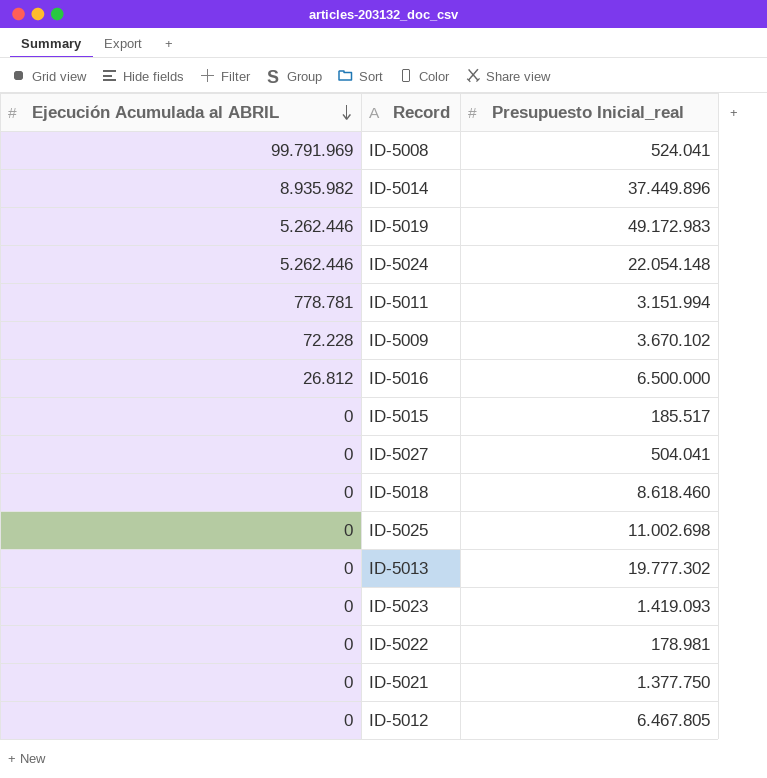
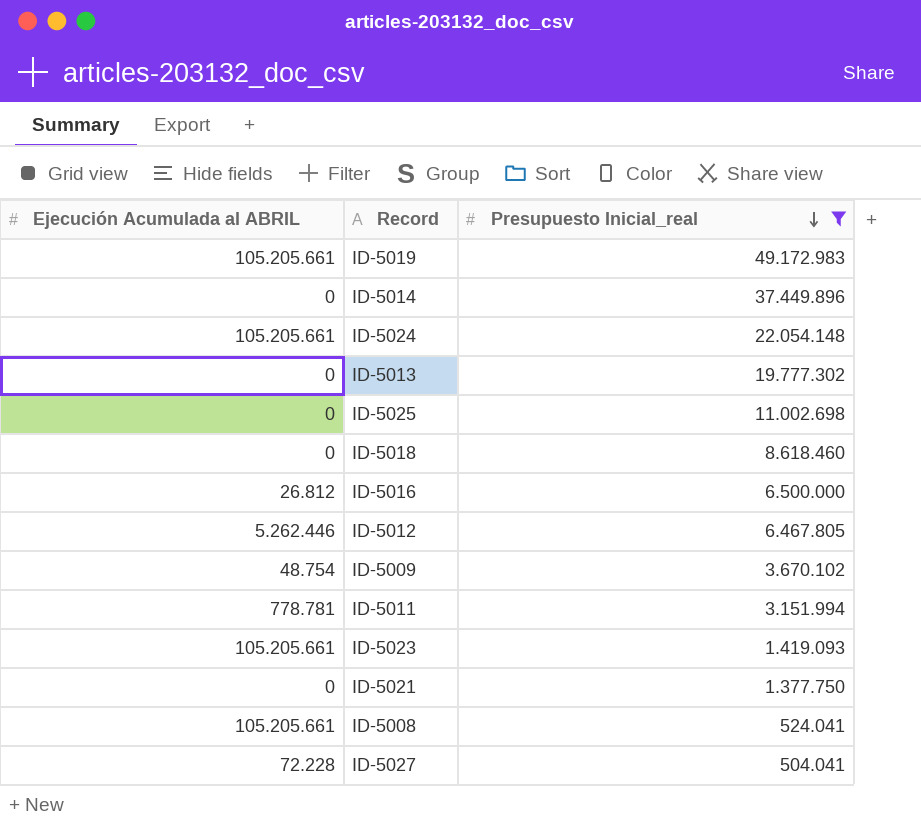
filter: none -> Presupuesto Inicial_real >= 504.041
row order: Ejecución Acumulada al ABRIL descending -> Presupuesto Inicial_real descending
ID-5019 | Ejecución Acumulada al ABRIL: 5.262.446 -> 105.205.661
ID-5014 | Ejecución Acumulada al ABRIL: 8.935.982 -> 0
ID-5024 | Ejecución Acumulada al ABRIL: 5.262.446 -> 105.205.661
ID-5012 | Ejecución Acumulada al ABRIL: 0 -> 5.262.446
ID-5009 | Ejecución Acumulada al ABRIL: 72.228 -> 48.754
ID-5023 | Ejecución Acumulada al ABRIL: 0 -> 105.205.661
ID-5008 | Ejecución Acumulada al ABRIL: 99.791.969 -> 105.205.661
ID-5027 | Ejecución Acumulada al ABRIL: 0 -> 72.228

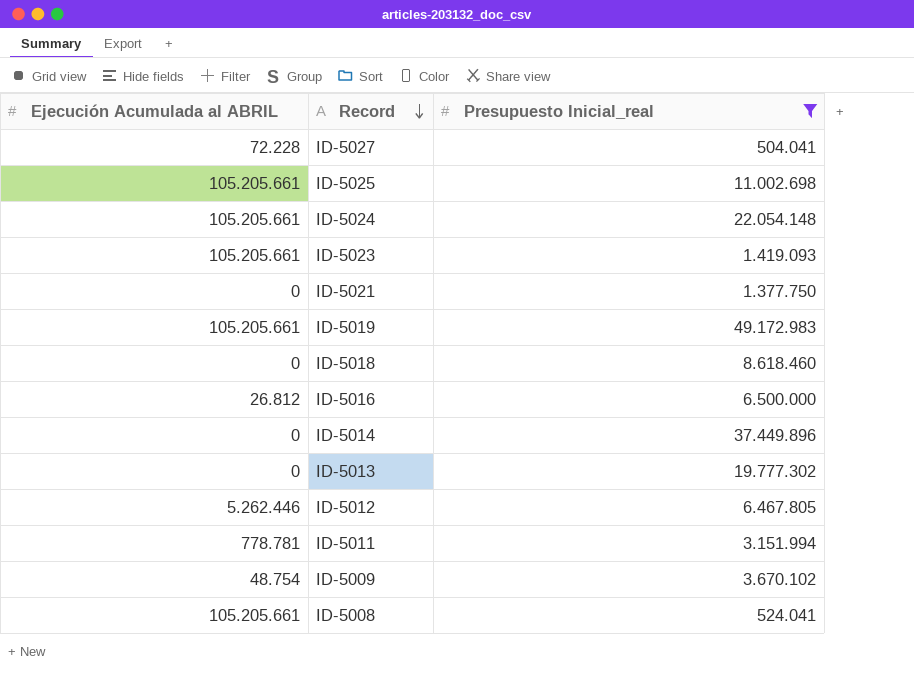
row order: Presupuesto Inicial_real descending -> Record descending
ID-5025 | Ejecución Acumulada al ABRIL: 0 -> 105.205.661

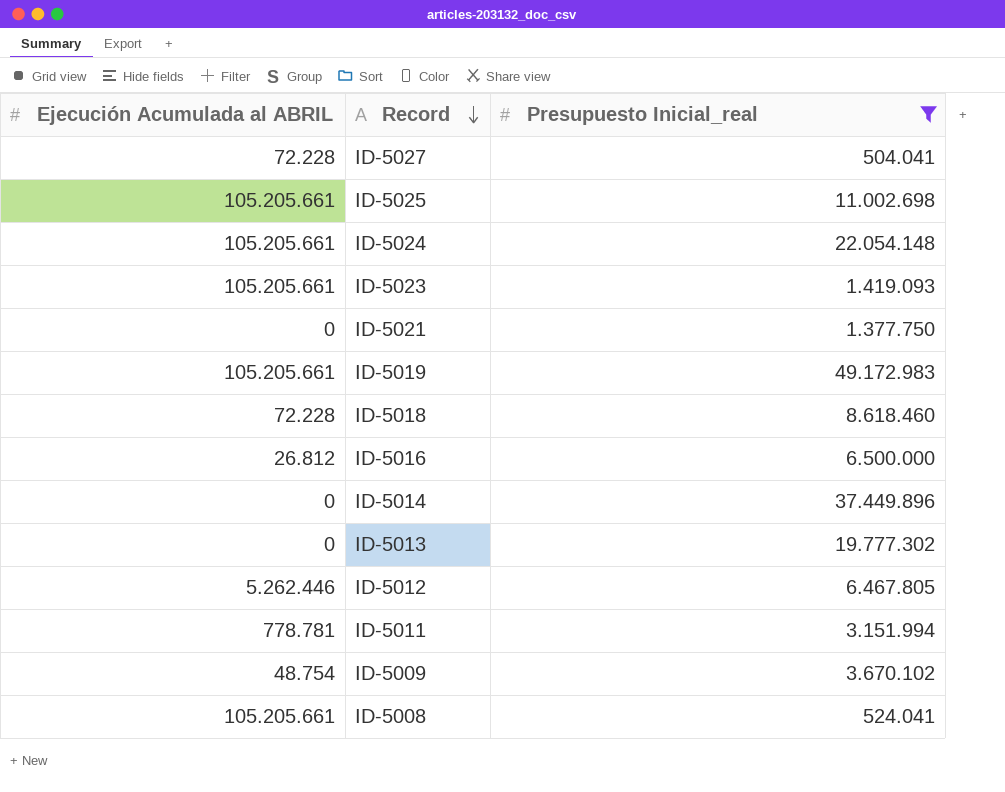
ID-5018 | Ejecución Acumulada al ABRIL: 0 -> 72.228

